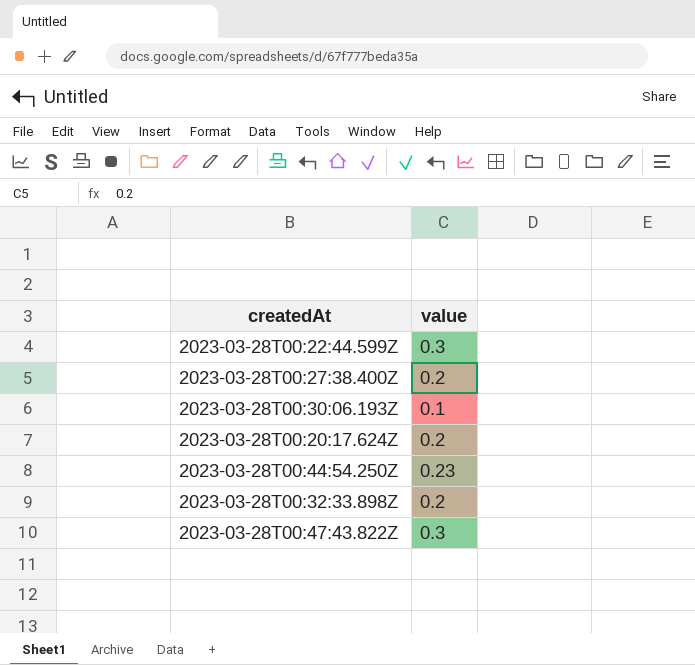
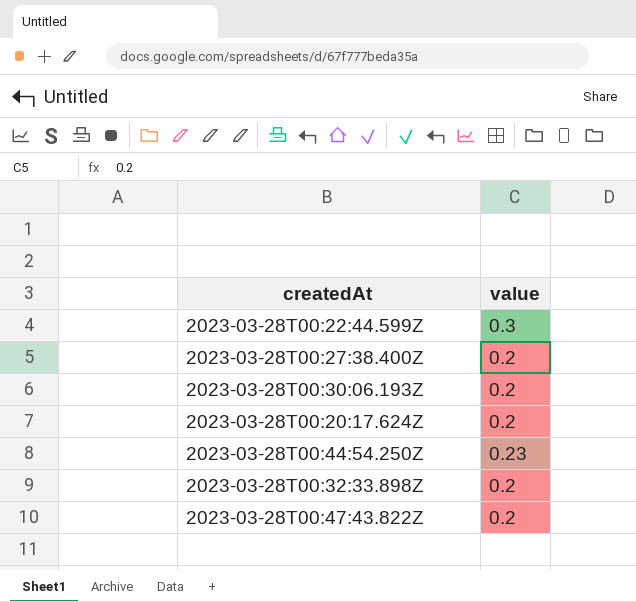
2023-03-28T00:30:06.193Z | value: 0.1 -> 0.2
2023-03-28T00:47:43.822Z | value: 0.3 -> 0.2

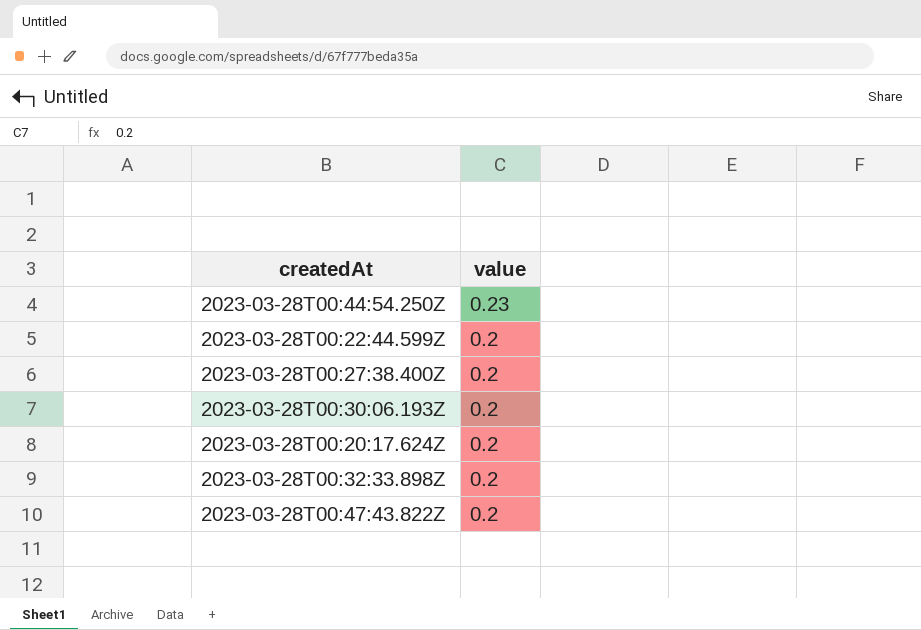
row order: none -> value descending
2023-03-28T00:22:44.599Z | value: 0.3 -> 0.2

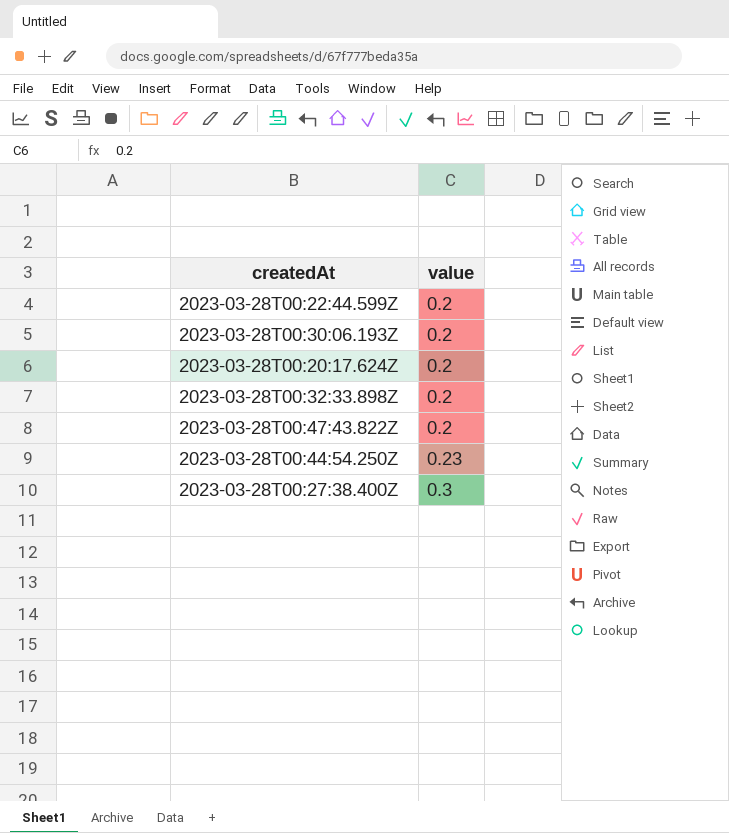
row order: value descending -> value ascending
2023-03-28T00:27:38.400Z | value: 0.2 -> 0.3

